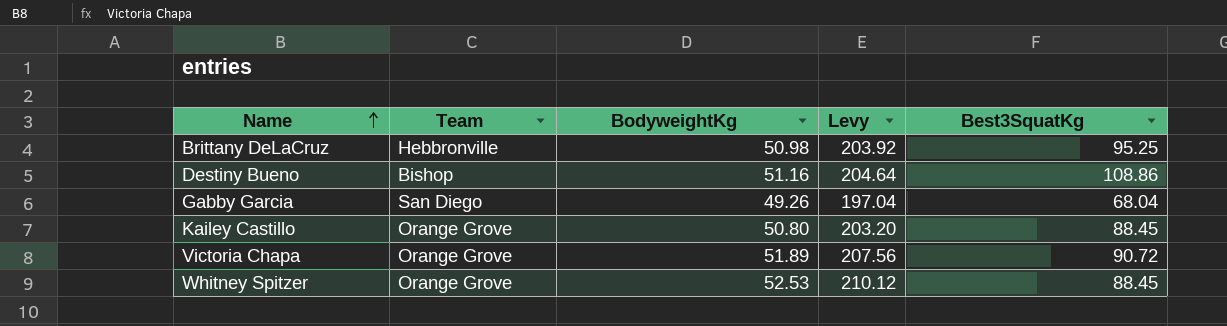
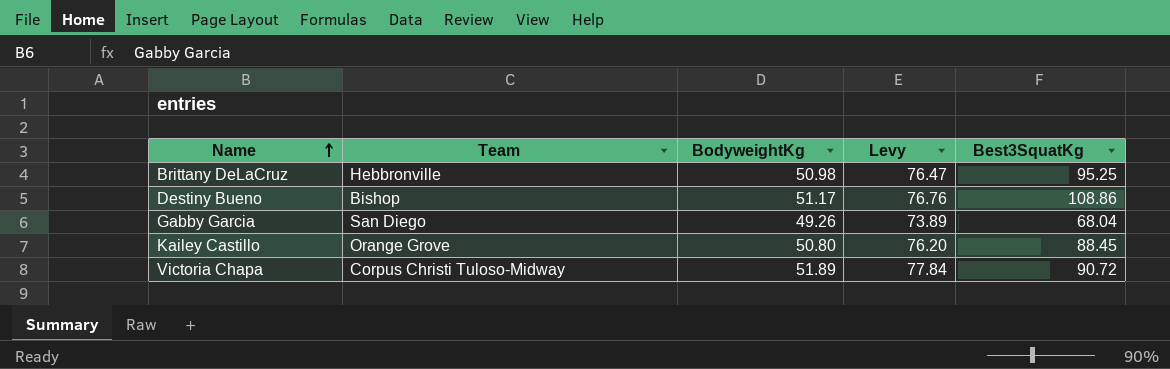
column Levy | formula: [BodyweightKg] * 4 -> [BodyweightKg] * 1.5
row Whitney Spitzer: Orange Grove | 52.53 | 210.12 | 88.45 -> none
Destiny Bueno | BodyweightKg: 51.16 -> 51.17
Victoria Chapa | Team: Orange Grove -> Corpus Christi Tuloso-Midway

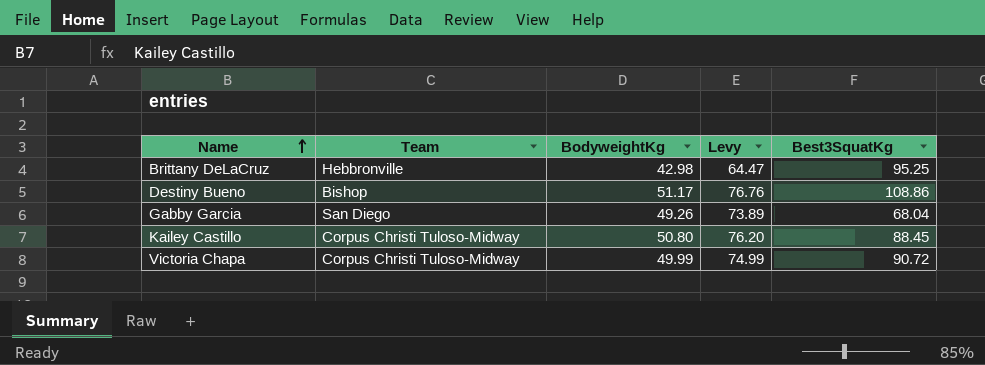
Brittany DeLaCruz | BodyweightKg: 50.98 -> 42.98
Brittany DeLaCruz | Levy: 76.47 -> 64.47
Kailey Castillo | Team: Orange Grove -> Corpus Christi Tuloso-Midway
Victoria Chapa | BodyweightKg: 51.89 -> 49.99
Victoria Chapa | Levy: 77.84 -> 74.99

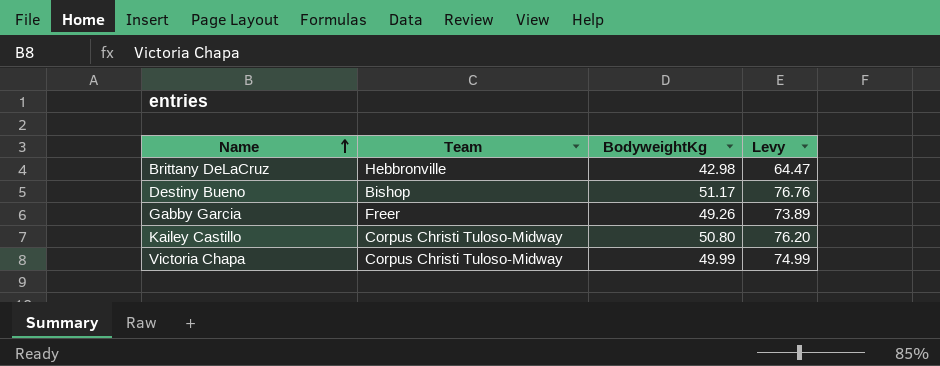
column Best3SquatKg | position: 5 -> none
Gabby Garcia | Team: San Diego -> Freer

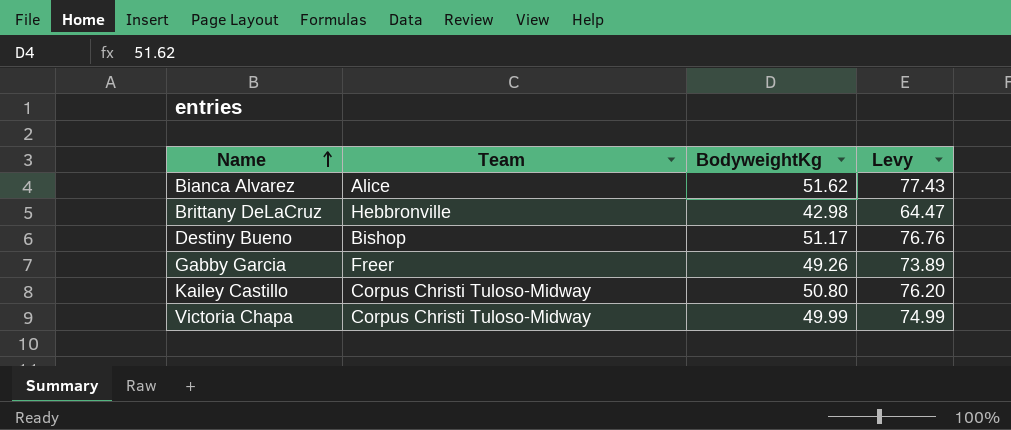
row Bianca Alvarez: none -> Alice | 51.62 | 77.43

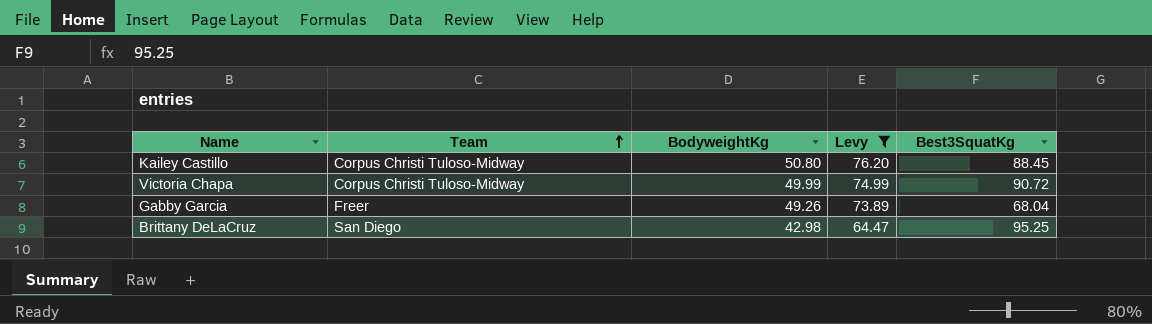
filter: none -> Levy <= 76.20
row order: Name ascending -> Team ascending
column Best3SquatKg | position: none -> 5
Brittany DeLaCruz | Team: Hebbronville -> San Diego

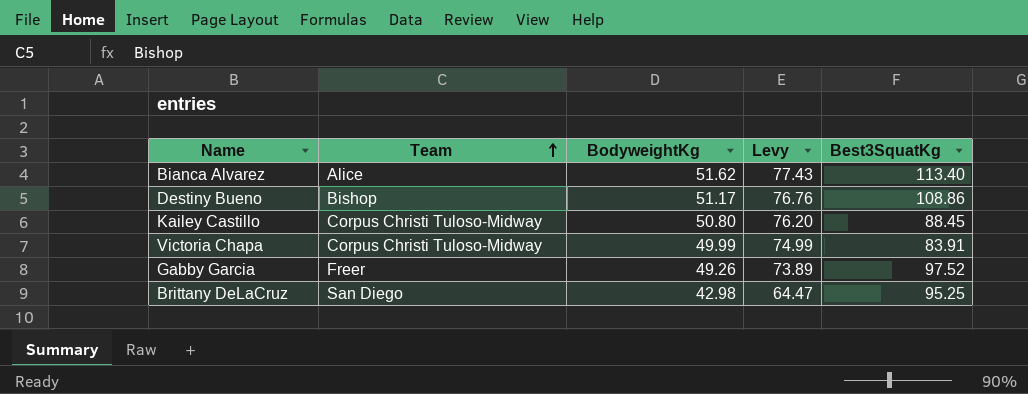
filter: Levy <= 76.20 -> none
Victoria Chapa | Best3SquatKg: 90.72 -> 83.91
Gabby Garcia | Best3SquatKg: 68.04 -> 97.52

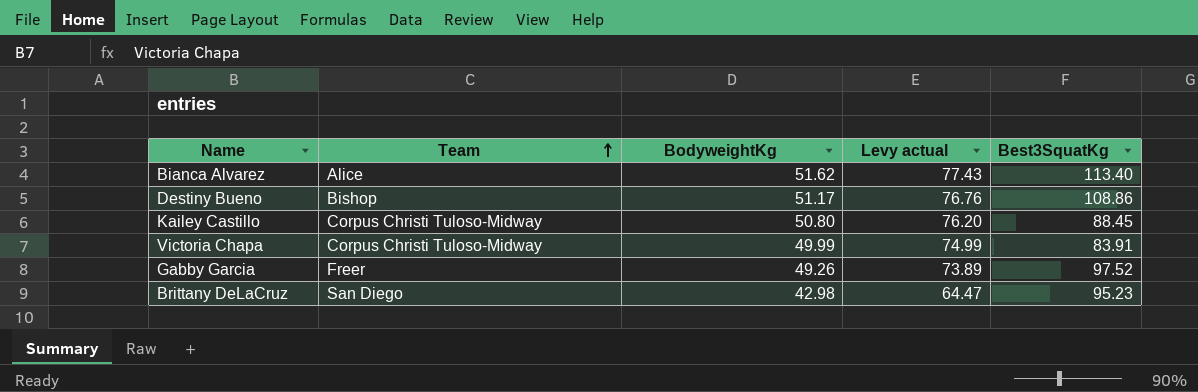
column name: Levy -> Levy actual
Brittany DeLaCruz | Best3SquatKg: 95.25 -> 95.23

